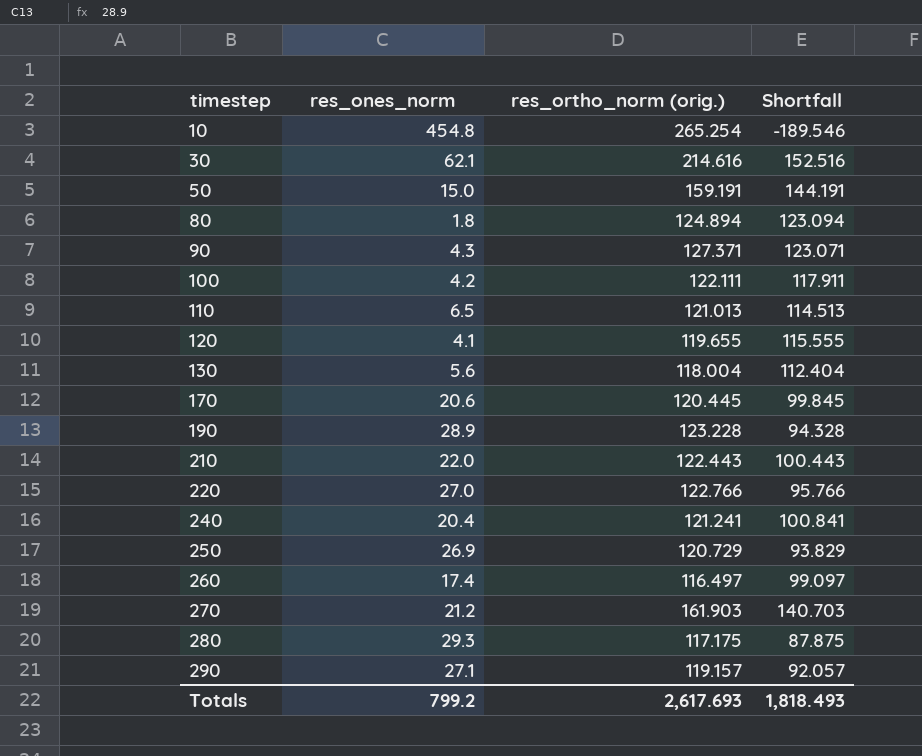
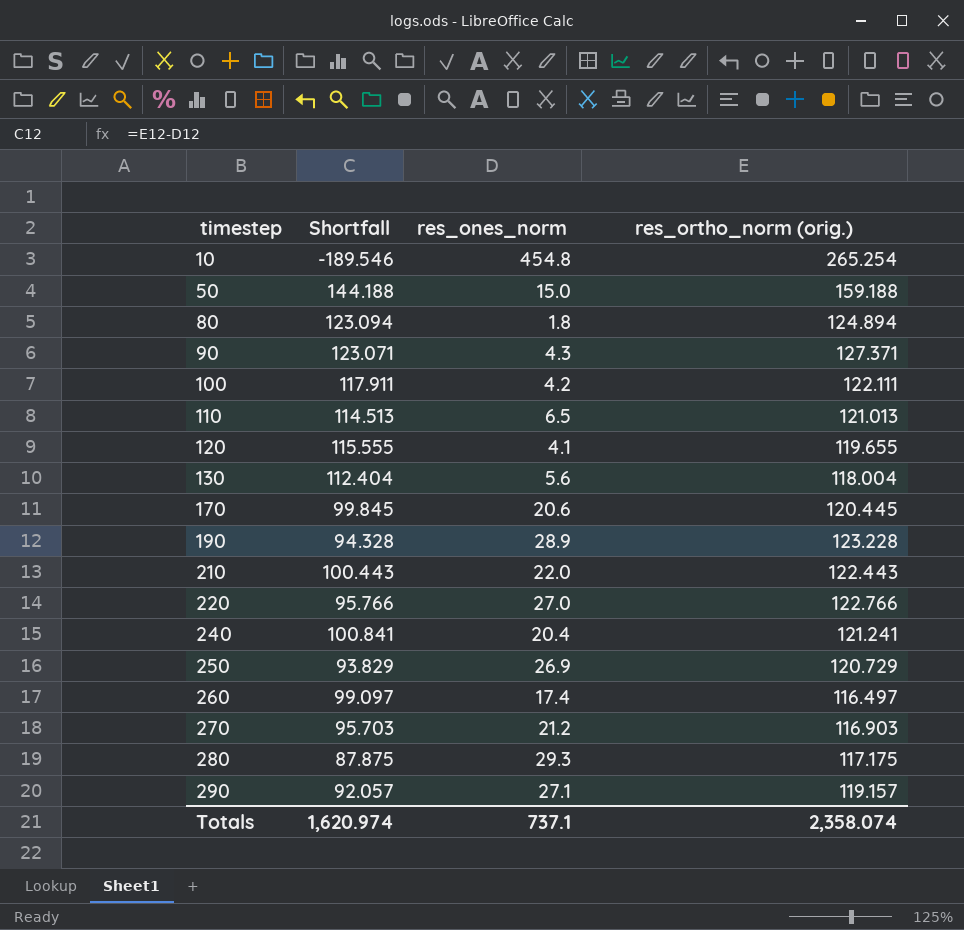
column Shortfall | position: 4 -> 2
row 30: 62.1 | 214.616 | 152.516 -> none
50 | Shortfall: 144.191 -> 144.188
50 | res_ortho_norm (orig.): 159.191 -> 159.188
270 | Shortfall: 140.703 -> 95.703
270 | res_ortho_norm (orig.): 161.903 -> 116.903
Totals | Shortfall: 1,818.493 -> 1,620.974
Totals | res_ones_norm: 799.2 -> 737.1
Totals | res_ortho_norm (orig.): 2,617.693 -> 2,358.074

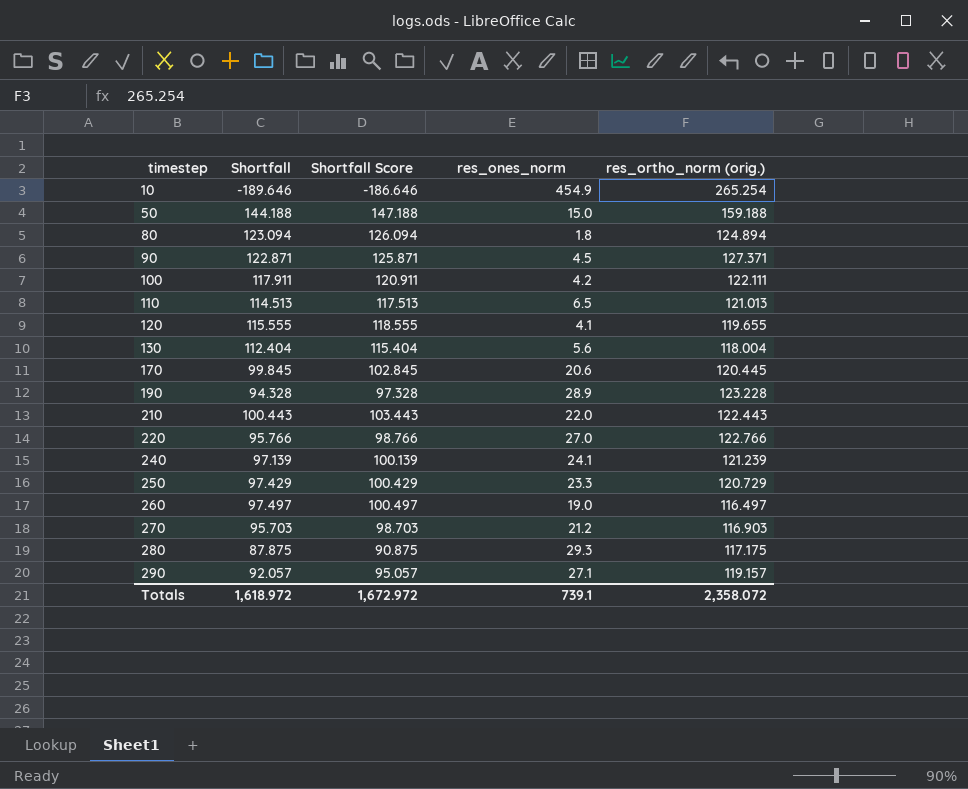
column Shortfall Score | formula: none -> [Shortfall] + 3
10 | Shortfall: -189.546 -> -189.646
10 | res_ones_norm: 454.8 -> 454.9
90 | Shortfall: 123.071 -> 122.871
90 | res_ones_norm: 4.3 -> 4.5
240 | Shortfall: 100.841 -> 97.139
240 | res_ones_norm: 20.4 -> 24.1
240 | res_ortho_norm (orig.): 121.241 -> 121.239
250 | Shortfall: 93.829 -> 97.429
250 | res_ones_norm: 26.9 -> 23.3
260 | Shortfall: 99.097 -> 97.497
260 | res_ones_norm: 17.4 -> 19.0
Totals | Shortfall: 1,620.974 -> 1,618.972
Totals | res_ones_norm: 737.1 -> 739.1
Totals | res_ortho_norm (orig.): 2,358.074 -> 2,358.072

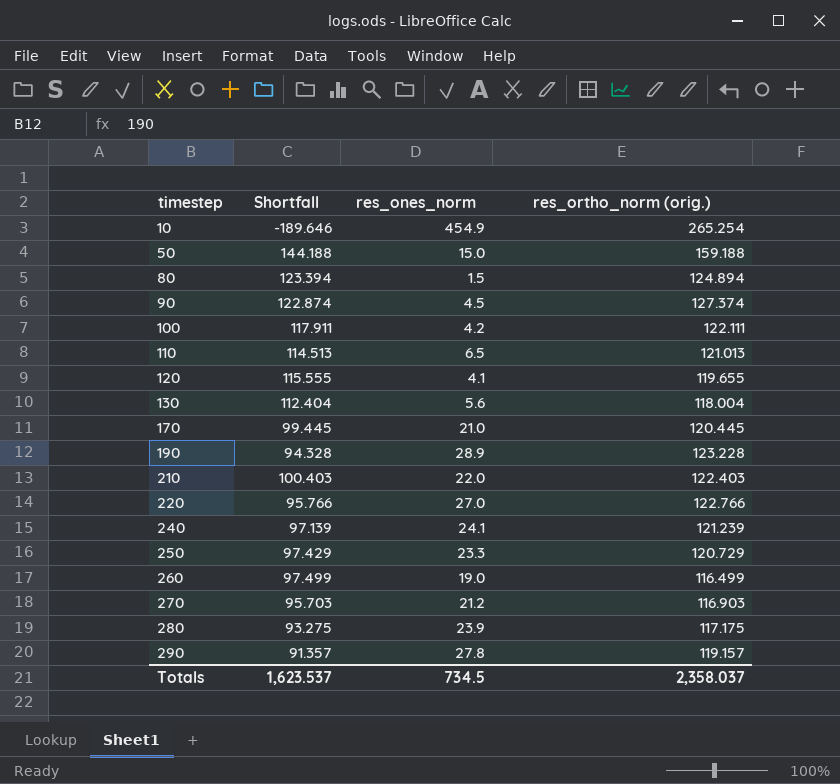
column Shortfall Score | formula: [Shortfall] + 3 -> none
80 | Shortfall: 123.094 -> 123.394
80 | res_ones_norm: 1.8 -> 1.5
90 | Shortfall: 122.871 -> 122.874
90 | res_ortho_norm (orig.): 127.371 -> 127.374
170 | Shortfall: 99.845 -> 99.445
170 | res_ones_norm: 20.6 -> 21.0
210 | Shortfall: 100.443 -> 100.403
210 | res_ortho_norm (orig.): 122.443 -> 122.403
260 | Shortfall: 97.497 -> 97.499
260 | res_ortho_norm (orig.): 116.497 -> 116.499
280 | Shortfall: 87.875 -> 93.275
280 | res_ones_norm: 29.3 -> 23.9
290 | Shortfall: 92.057 -> 91.357
290 | res_ones_norm: 27.1 -> 27.8
Totals | Shortfall: 1,618.972 -> 1,623.537
Totals | res_ones_norm: 739.1 -> 734.5
Totals | res_ortho_norm (orig.): 2,358.072 -> 2,358.037

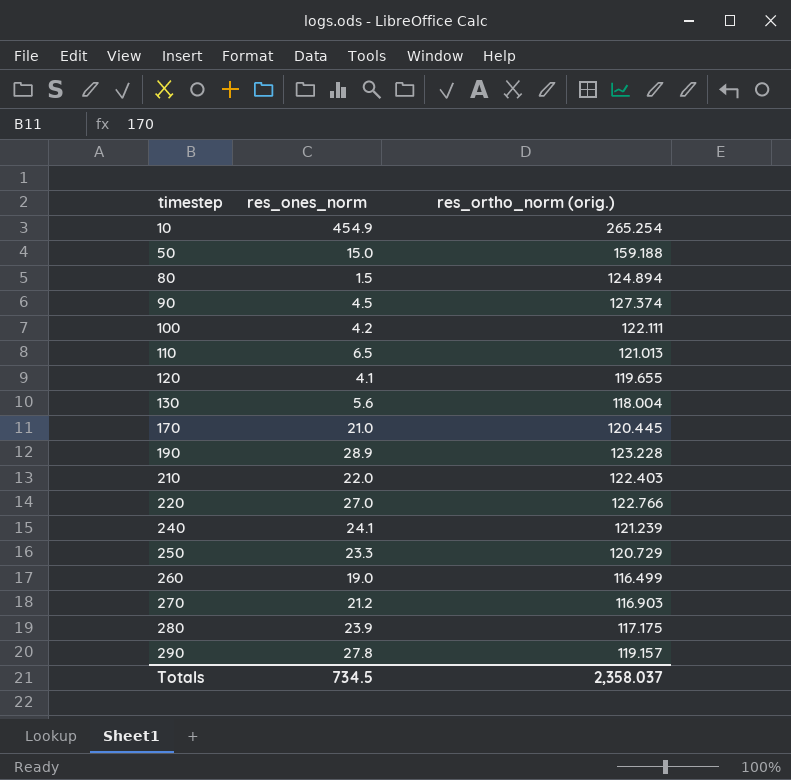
column Shortfall | formula: [res_ortho_norm (orig.)] - [res_ones_norm] -> none

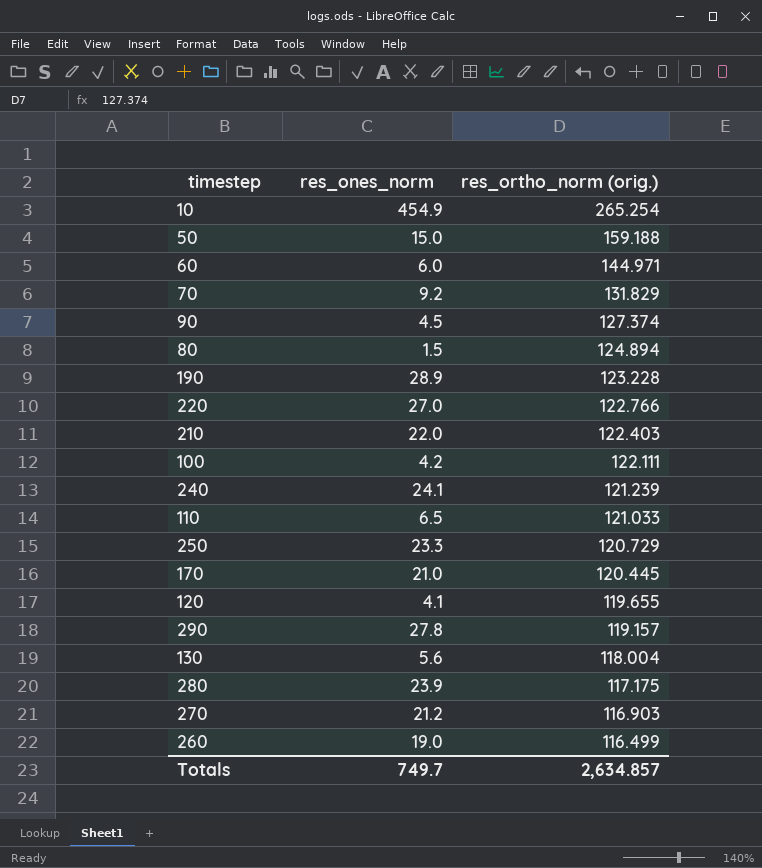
row order: timestep ascending -> res_ortho_norm (orig.) descending
row 60: none -> 6.0 | 144.971
row 70: none -> 9.2 | 131.829
110 | res_ortho_norm (orig.): 121.013 -> 121.033
Totals | res_ones_norm: 734.5 -> 749.7
Totals | res_ortho_norm (orig.): 2,358.037 -> 2,634.857

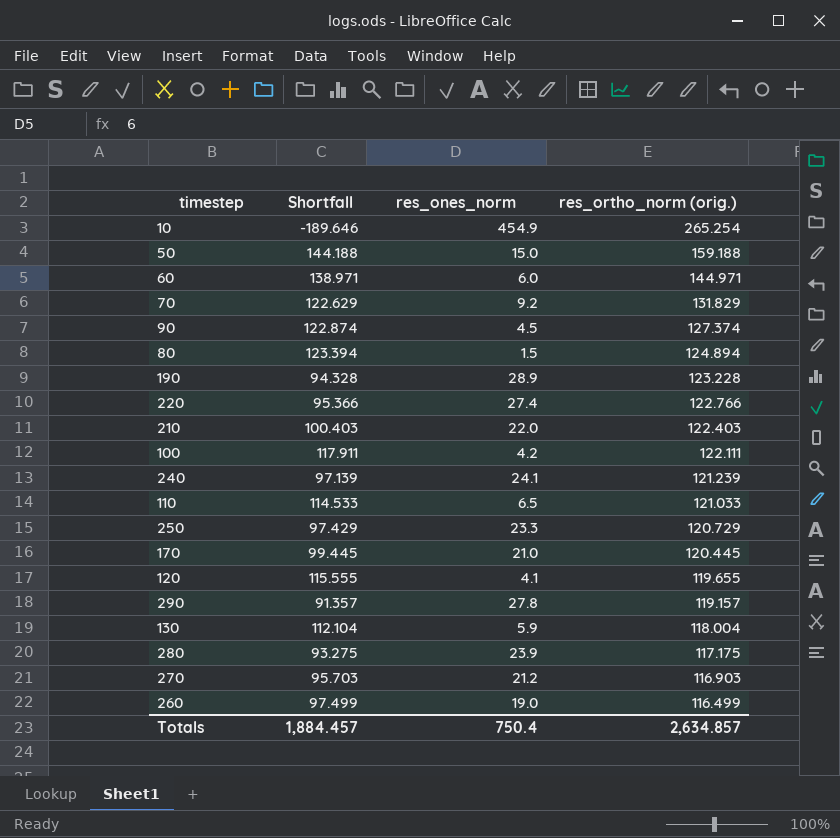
column Shortfall | formula: none -> [res_ortho_norm (orig.)] - [res_ones_norm]
220 | res_ones_norm: 27.0 -> 27.4
130 | res_ones_norm: 5.6 -> 5.9
Totals | res_ones_norm: 749.7 -> 750.4

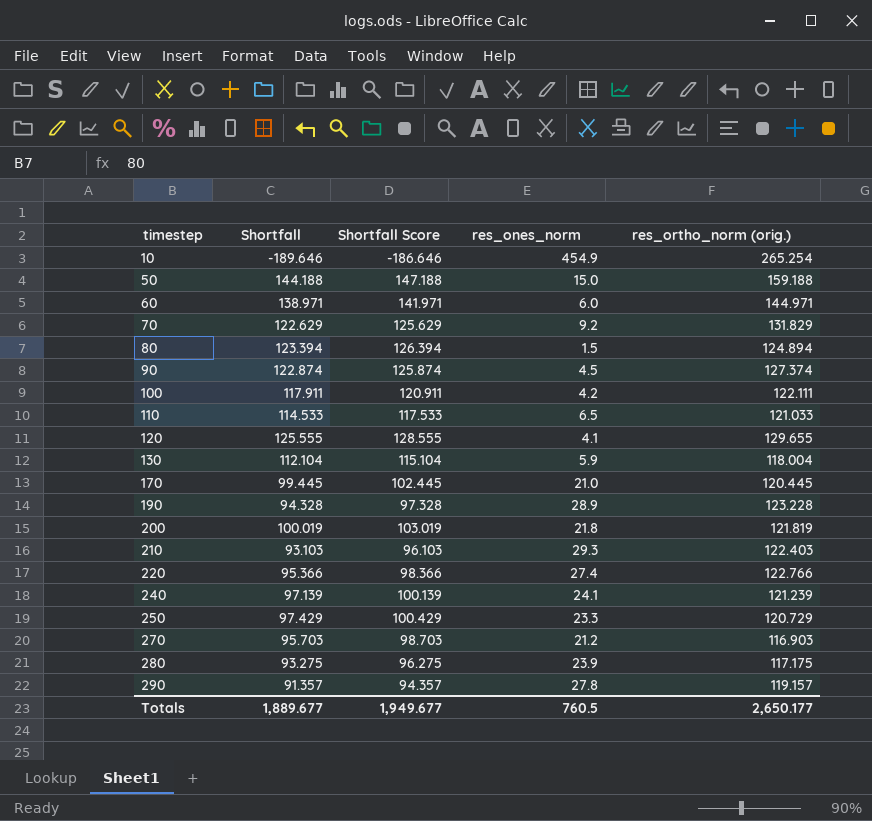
row order: res_ortho_norm (orig.) descending -> timestep ascending
column Shortfall Score | formula: none -> [Shortfall] + 3
row 260: 97.499 | 19.0 | 116.499 -> none
120 | Shortfall: 115.555 -> 125.555
120 | res_ortho_norm (orig.): 119.655 -> 129.655
row 200: none -> 100.019 | 103.019 | 21.8 | 121.819
210 | Shortfall: 100.403 -> 93.103
210 | res_ones_norm: 22.0 -> 29.3
Totals | Shortfall: 1,884.457 -> 1,889.677
Totals | res_ones_norm: 750.4 -> 760.5
Totals | res_ortho_norm (orig.): 2,634.857 -> 2,650.177

